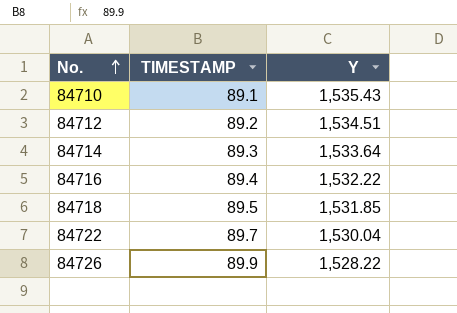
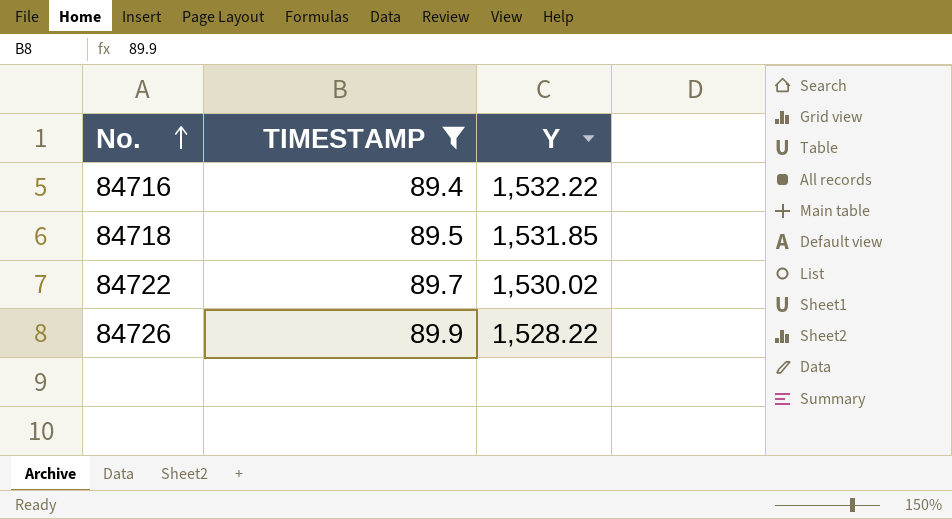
filter: none -> TIMESTAMP >= 89.4
84722 | Y: 1,530.04 -> 1,530.02

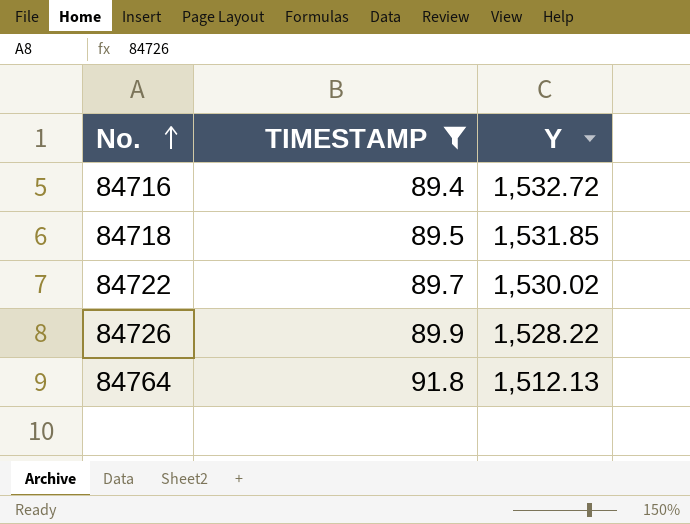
84716 | Y: 1,532.22 -> 1,532.72
row 84764: none -> 91.8 | 1,512.13

